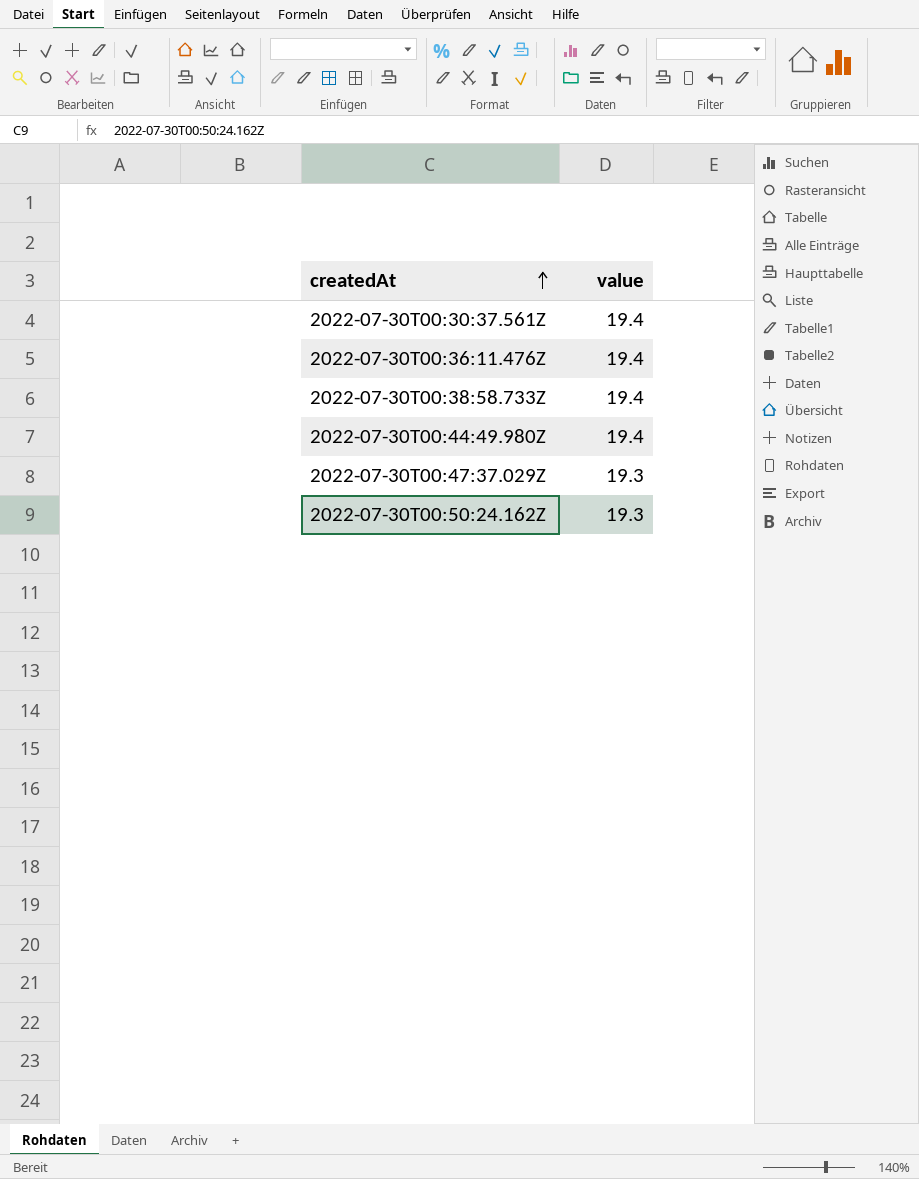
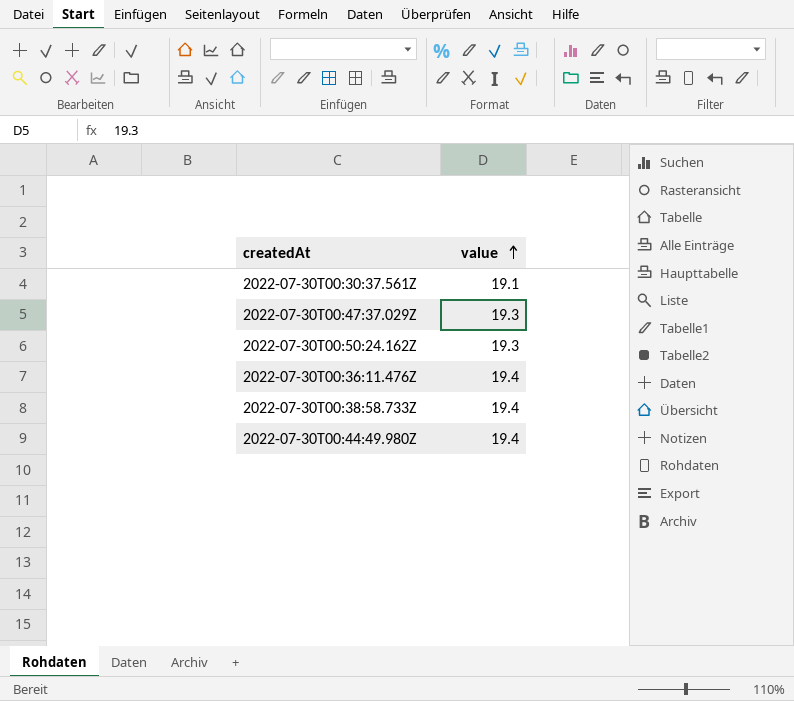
row order: createdAt ascending -> value ascending
2022-07-30T00:30:37.561Z | value: 19.4 -> 19.1

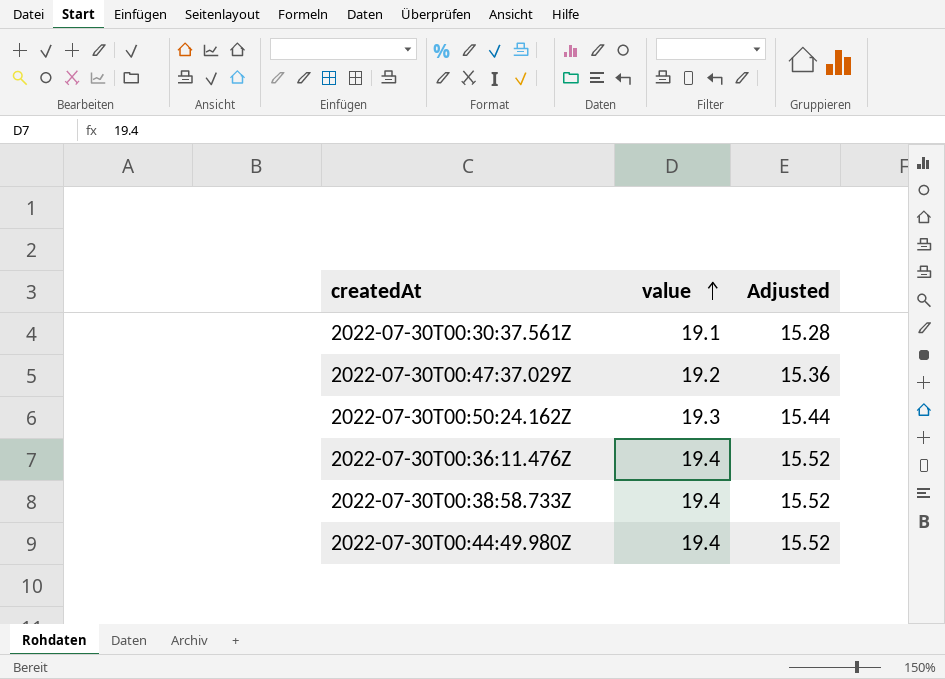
column Adjusted | formula: none -> [value] * 0.8
2022-07-30T00:47:37.029Z | value: 19.3 -> 19.2

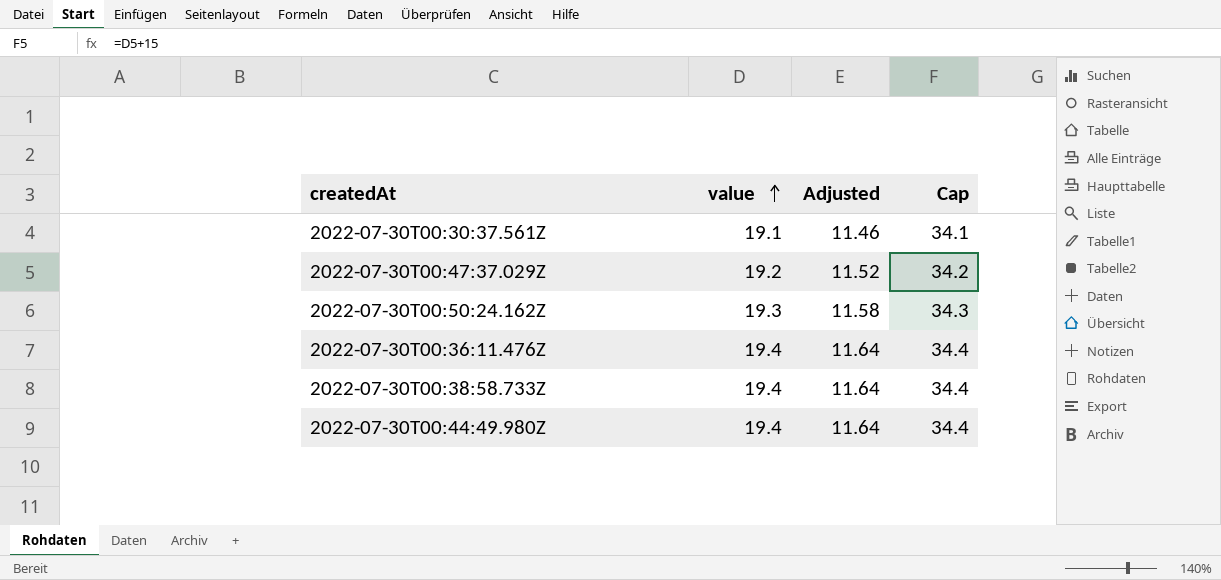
column Adjusted | formula: [value] * 0.8 -> [value] * 0.6
column Cap | formula: none -> [value] + 15

